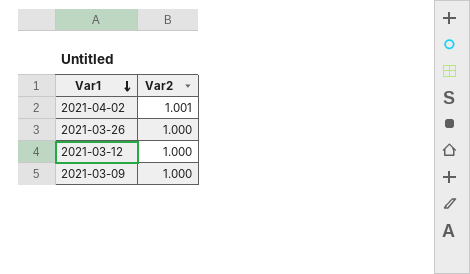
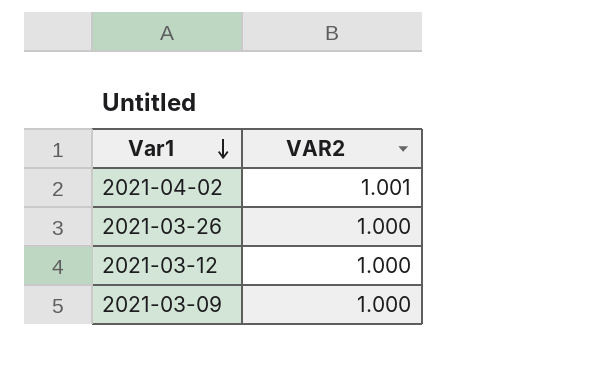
column name: Var2 -> VAR2

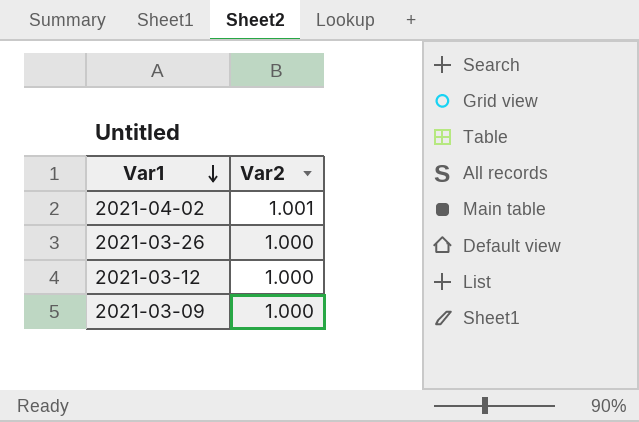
column name: VAR2 -> Var2

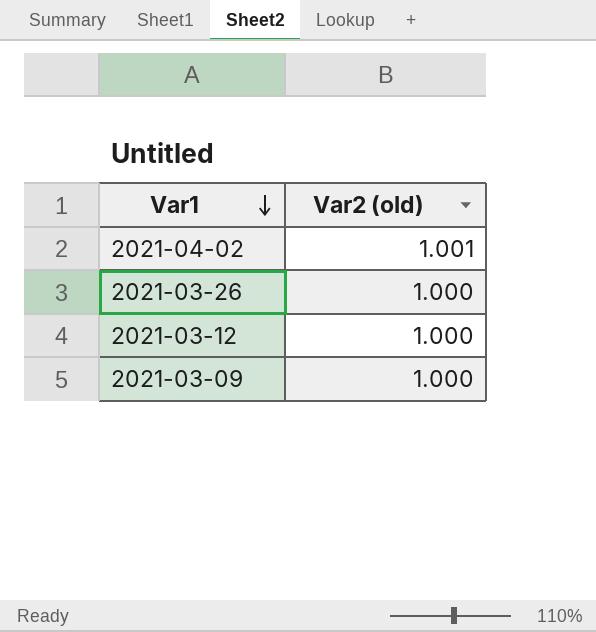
column name: Var2 -> Var2 (old)

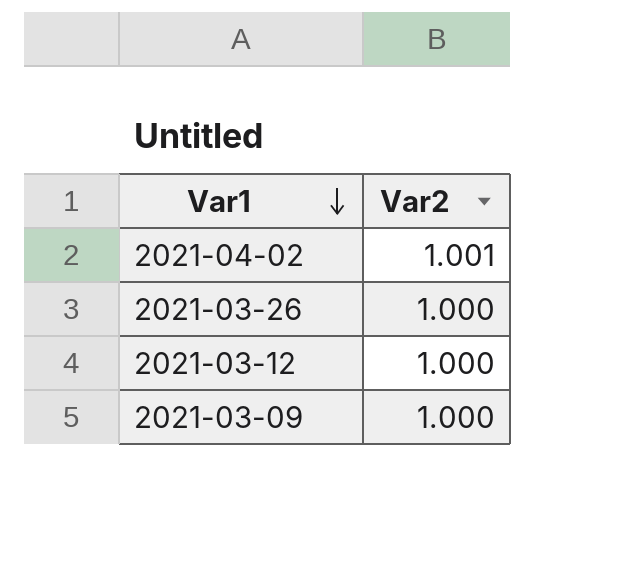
column name: Var2 (old) -> Var2

